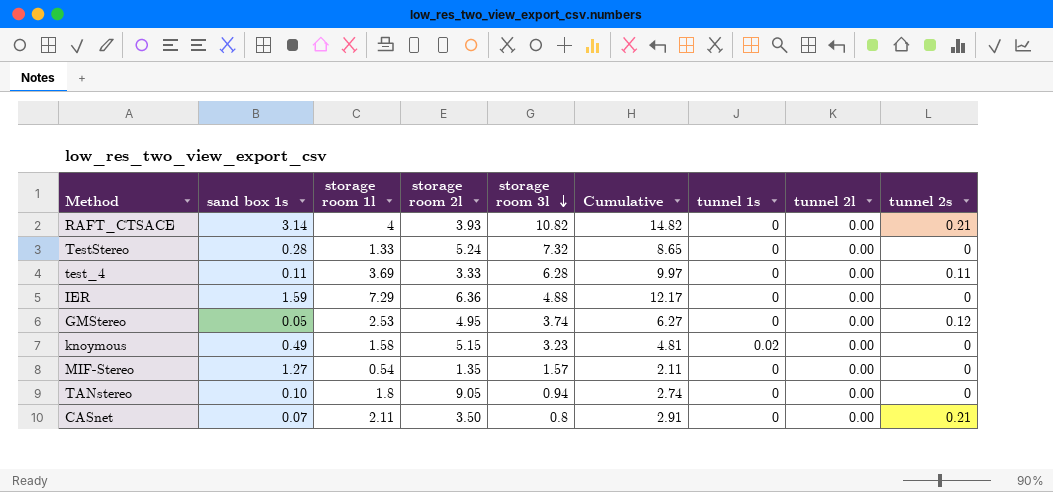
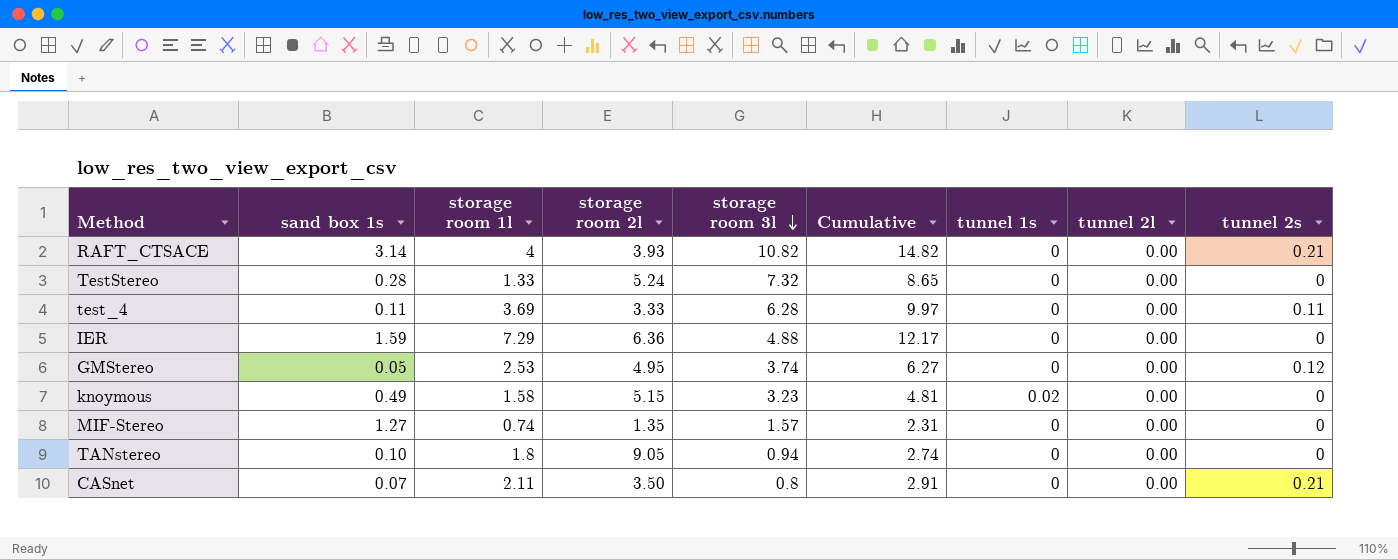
MIF-Stereo | storage room 1l: 0.54 -> 0.74
MIF-Stereo | Cumulative: 2.11 -> 2.31

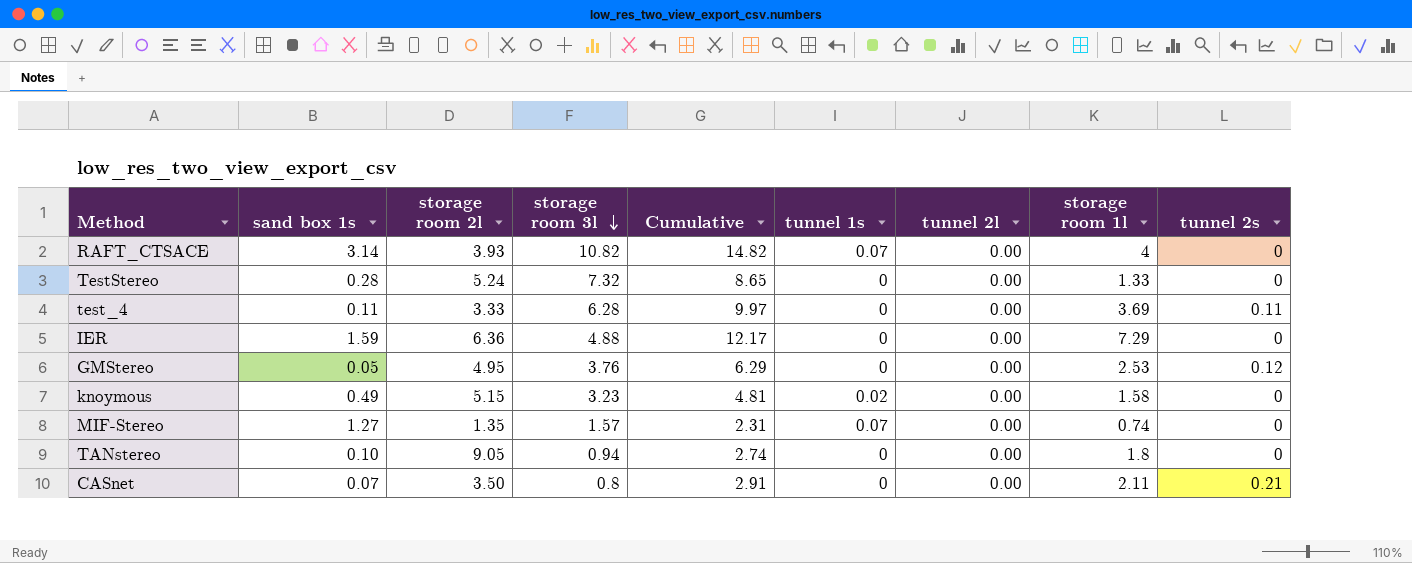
column storage room 1l | position: 3 -> 8
RAFT_CTSACE | tunnel 1s: 0 -> 0.07
RAFT_CTSACE | tunnel 2s: 0.21 -> 0
GMStereo | storage room 3l: 3.74 -> 3.76
GMStereo | Cumulative: 6.27 -> 6.29
MIF-Stereo | tunnel 1s: 0 -> 0.07

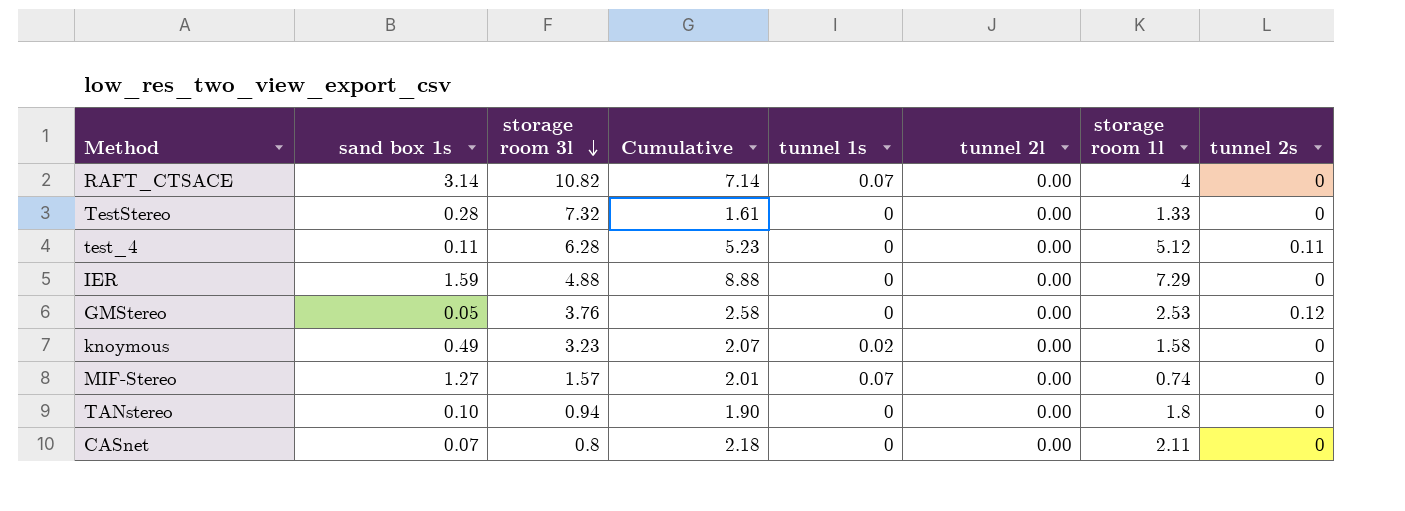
column storage room 2l | position: 3 -> none
column Cumulative | formula: [storage room 3l] + [storage room 1l] -> [sand box 1s] + [storage room 1l]
test_4 | storage room 1l: 3.69 -> 5.12
CASnet | tunnel 2s: 0.21 -> 0

